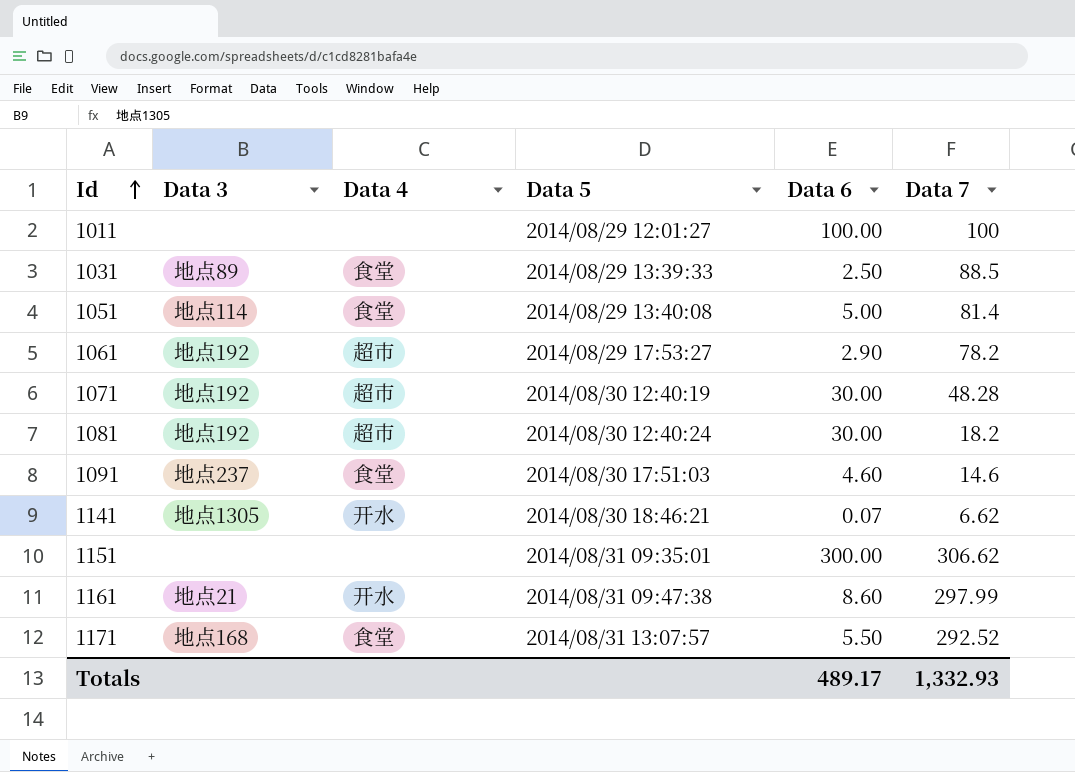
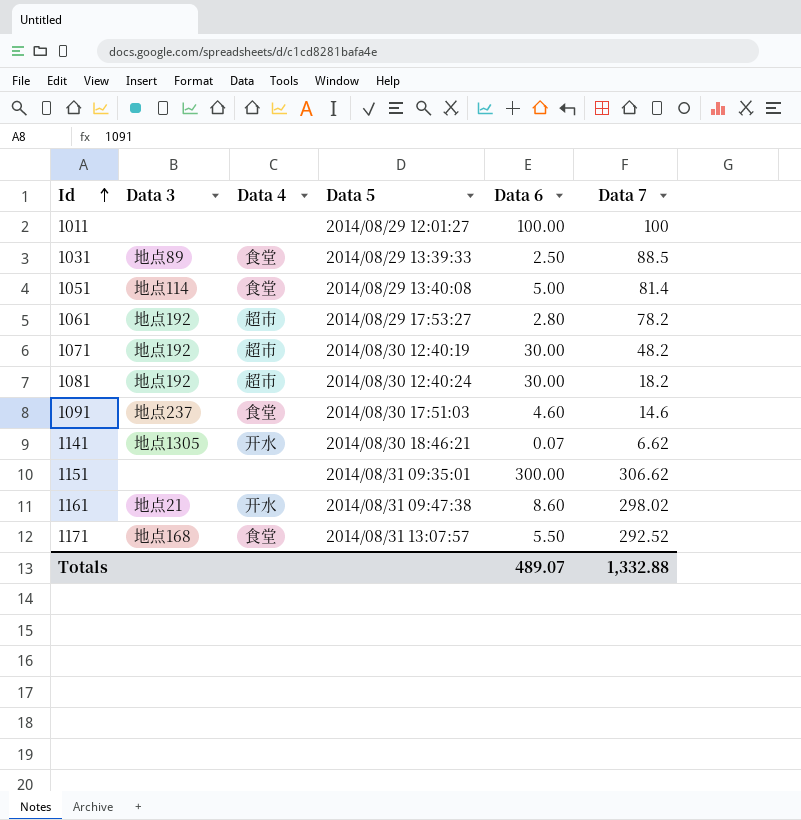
1061 | Data 6: 2.90 -> 2.80
1071 | Data 7: 48.28 -> 48.2
1161 | Data 7: 297.99 -> 298.02
Totals | Data 6: 489.17 -> 489.07
Totals | Data 7: 1,332.93 -> 1,332.88

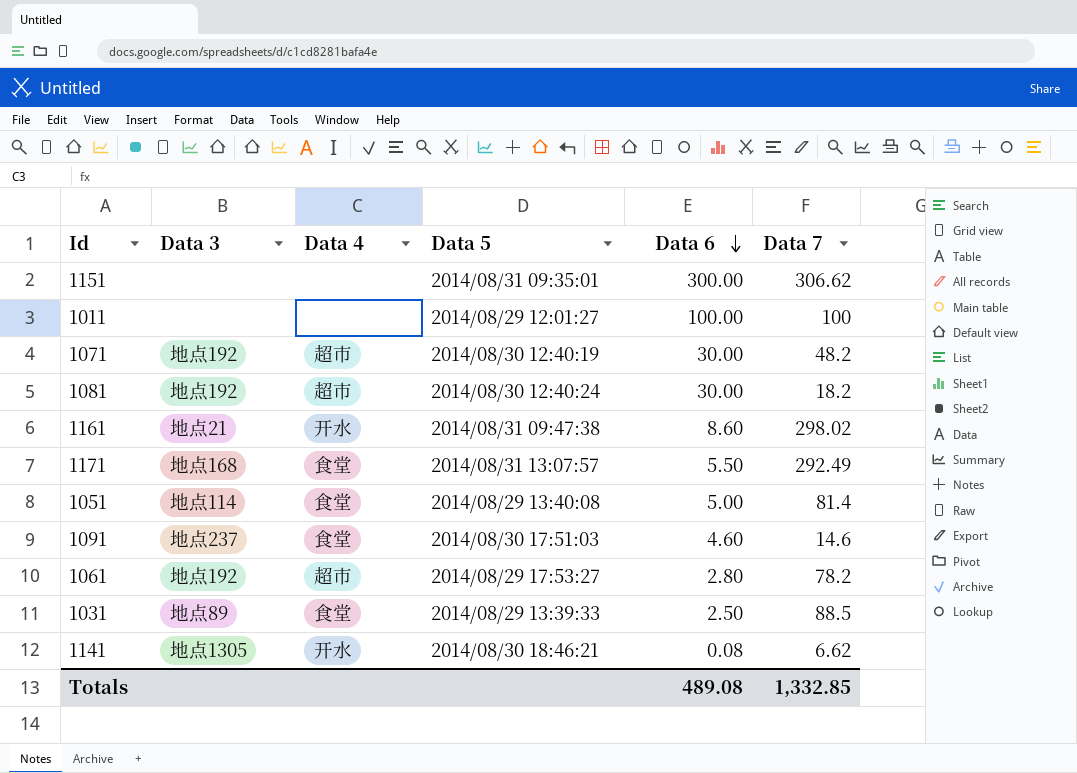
row order: Id ascending -> Data 6 descending
1171 | Data 7: 292.52 -> 292.49
1141 | Data 6: 0.07 -> 0.08
Totals | Data 6: 489.07 -> 489.08
Totals | Data 7: 1,332.88 -> 1,332.85

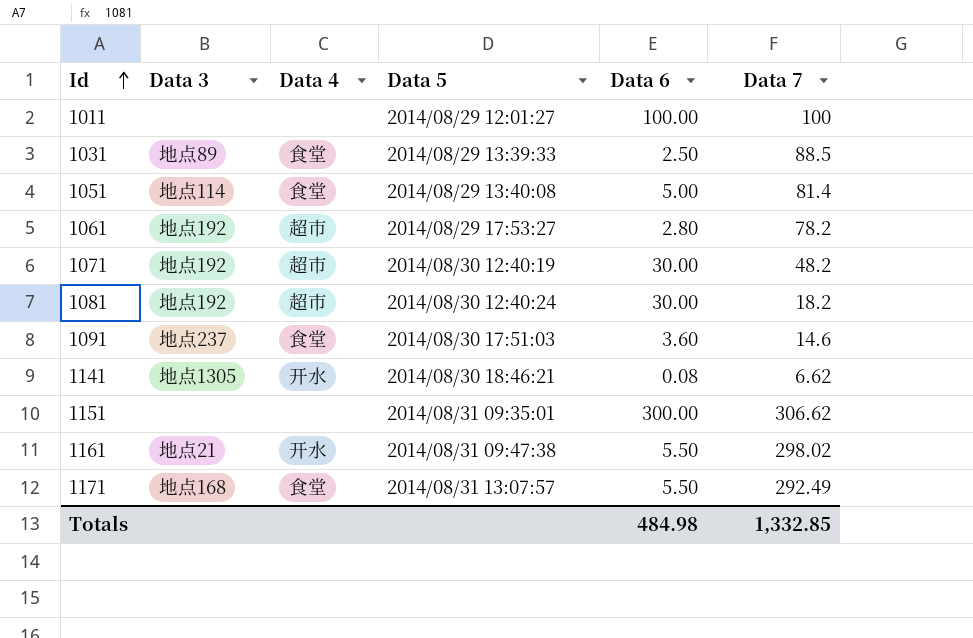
row order: Data 6 descending -> Id ascending
1091 | Data 6: 4.60 -> 3.60
1161 | Data 6: 8.60 -> 5.50
Totals | Data 6: 489.08 -> 484.98

